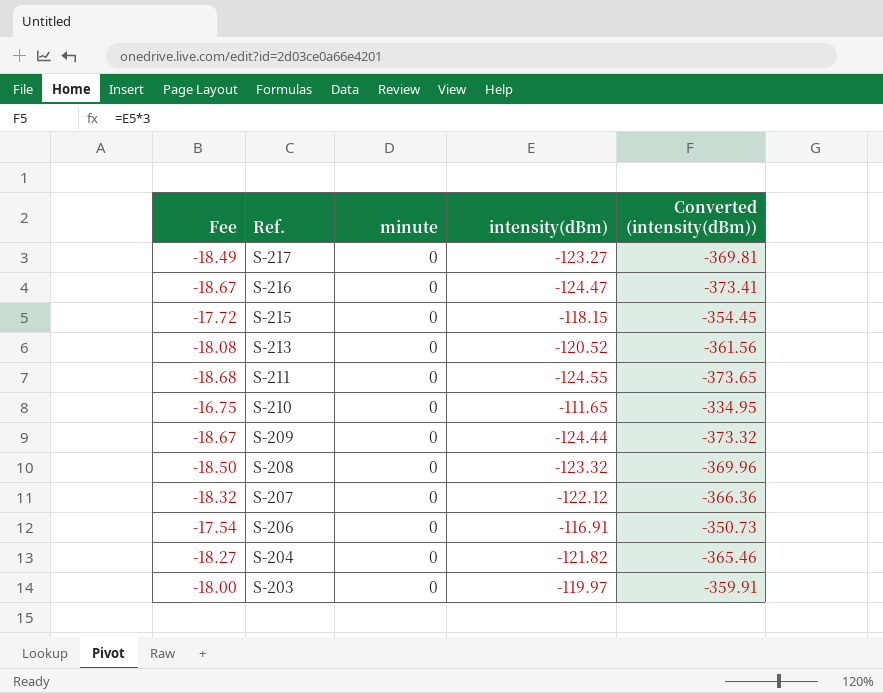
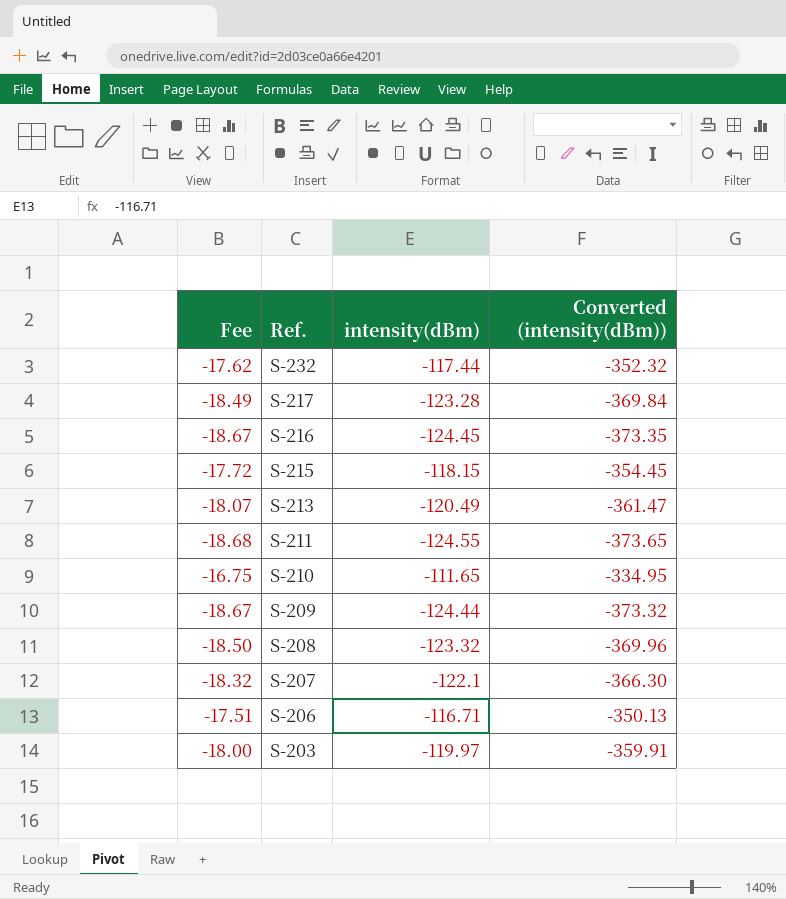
column minute | position: 3 -> none
row S-204: -18.27 | 0 | -121.82 | -365.46 -> none
row S-232: none -> -17.62 | -117.44 | -352.32
S-217 | intensity(dBm): -123.27 -> -123.28
S-217 | Converted (intensity(dBm)): -369.81 -> -369.84
S-216 | intensity(dBm): -124.47 -> -124.45
S-216 | Converted (intensity(dBm)): -373.41 -> -373.35
S-213 | Fee: -18.08 -> -18.07
S-213 | intensity(dBm): -120.52 -> -120.49
S-213 | Converted (intensity(dBm)): -361.56 -> -361.47
S-207 | intensity(dBm): -122.12 -> -122.1
S-207 | Converted (intensity(dBm)): -366.36 -> -366.30
S-206 | Fee: -17.54 -> -17.51
S-206 | intensity(dBm): -116.91 -> -116.71
S-206 | Converted (intensity(dBm)): -350.73 -> -350.13

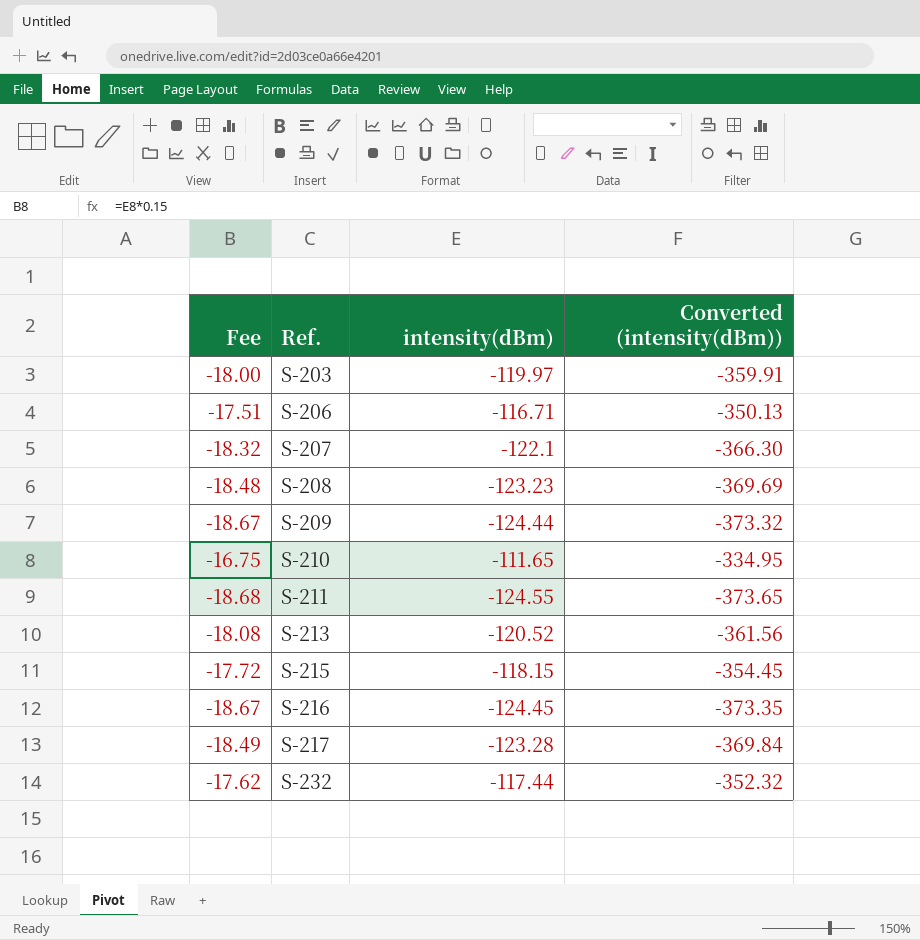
row order: Ref. descending -> Ref. ascending
S-208 | Fee: -18.50 -> -18.48
S-208 | intensity(dBm): -123.32 -> -123.23
S-208 | Converted (intensity(dBm)): -369.96 -> -369.69
S-213 | Fee: -18.07 -> -18.08
S-213 | intensity(dBm): -120.49 -> -120.52
S-213 | Converted (intensity(dBm)): -361.47 -> -361.56

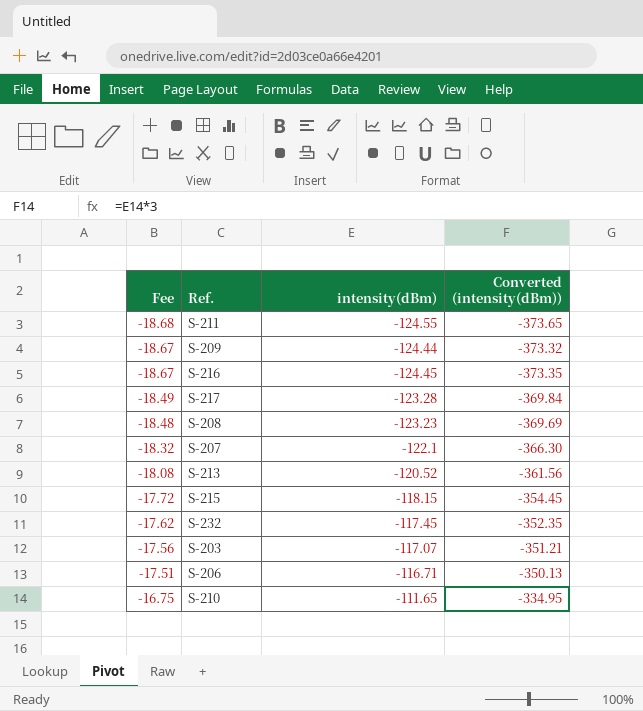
row order: Ref. ascending -> Fee ascending
S-232 | intensity(dBm): -117.44 -> -117.45
S-232 | Converted (intensity(dBm)): -352.32 -> -352.35
S-203 | Fee: -18.00 -> -17.56
S-203 | intensity(dBm): -119.97 -> -117.07
S-203 | Converted (intensity(dBm)): -359.91 -> -351.21

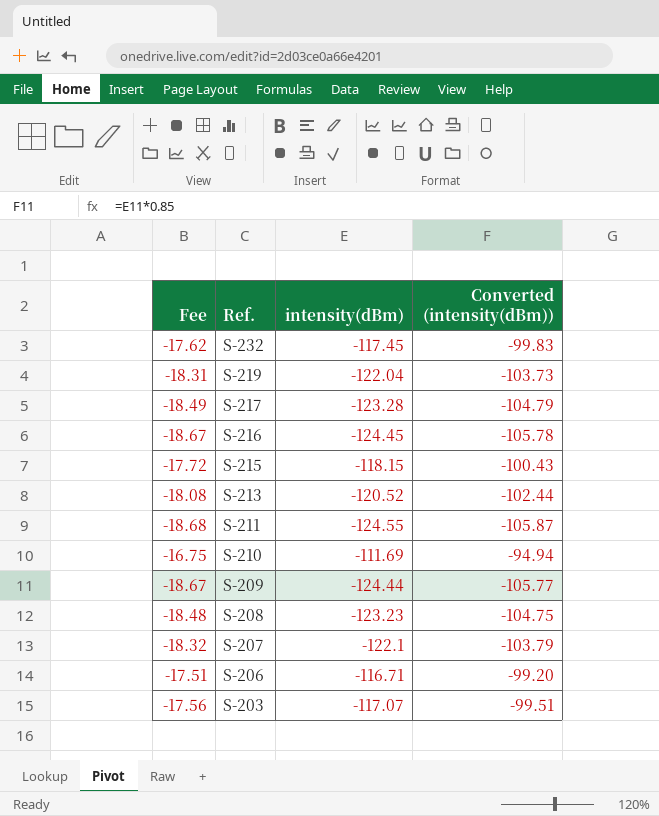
row order: Fee ascending -> Ref. descending
column Converted (intensity(dBm)) | formula: [intensity(dBm)] * 3 -> [intensity(dBm)] * 0.85
row S-219: none -> -18.31 | -122.04 | -103.73
S-210 | intensity(dBm): -111.65 -> -111.69

